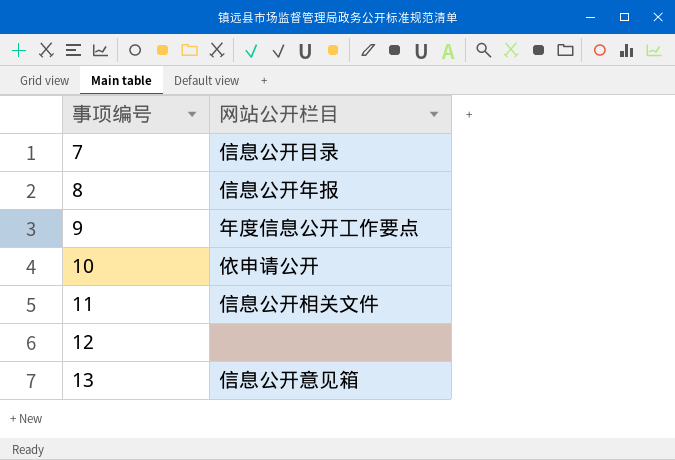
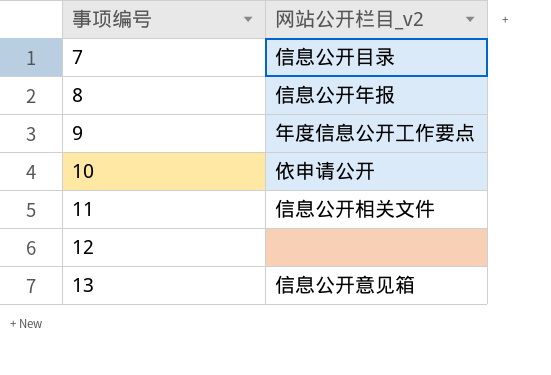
column name: 网站公开栏目 -> 网站公开栏目_v2

